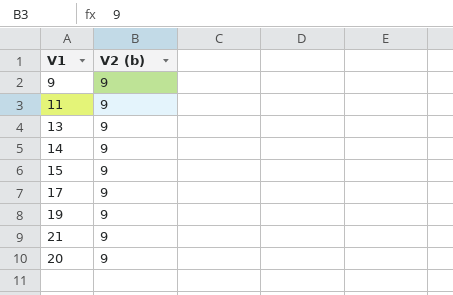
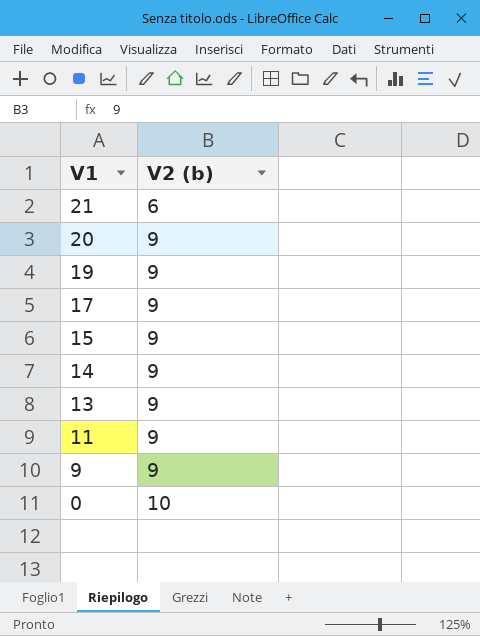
row order: none -> V1 descending
21 | V2 (b): 9 -> 6
row 0: none -> 10

